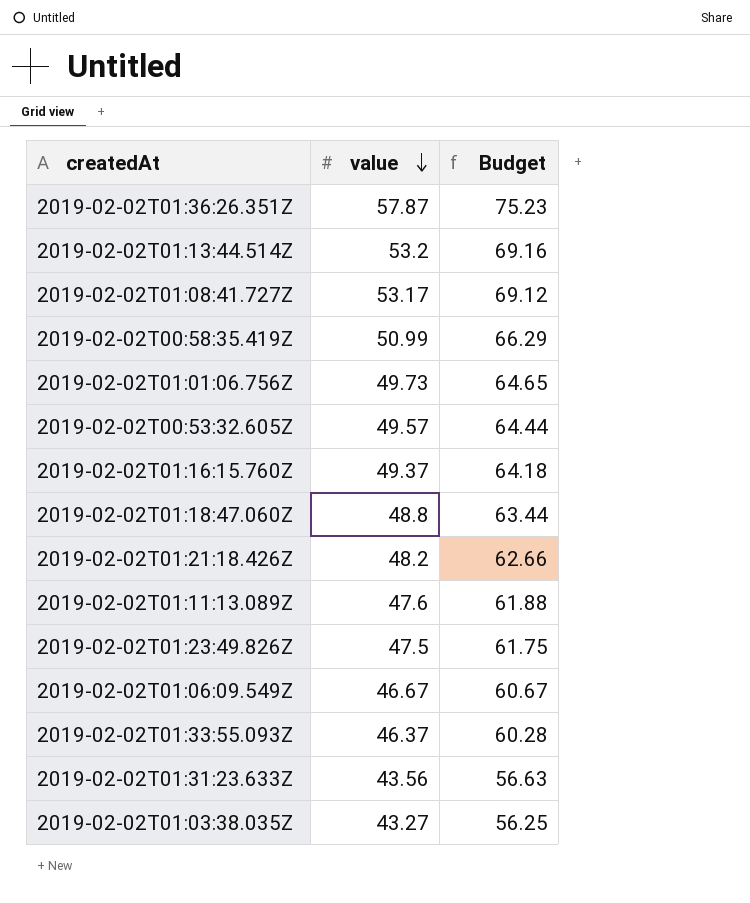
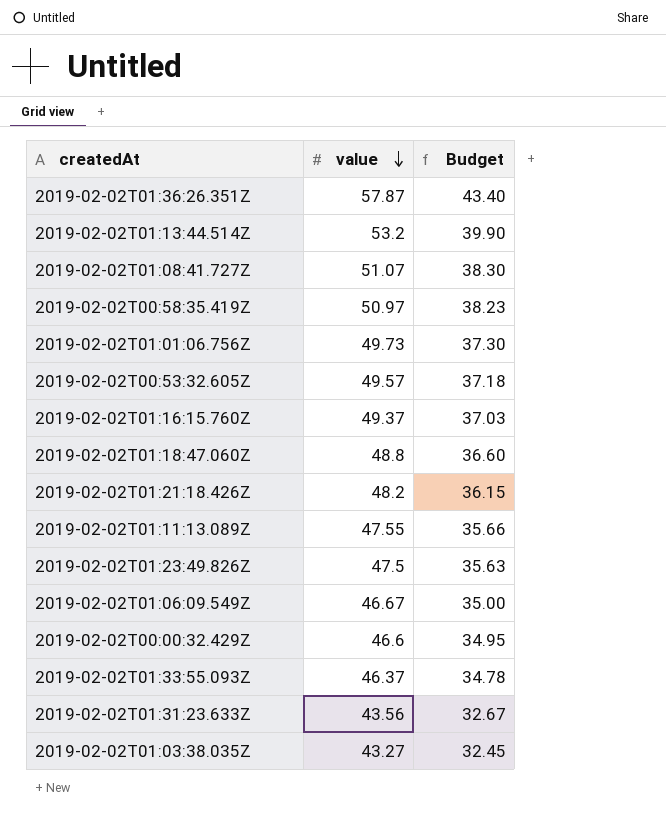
column Budget | formula: [value] * 1.3 -> [value] * 0.75
2019-02-02T01:08:41.727Z | value: 53.17 -> 51.07
2019-02-02T00:58:35.419Z | value: 50.99 -> 50.97
2019-02-02T01:11:13.089Z | value: 47.6 -> 47.55
row 2019-02-02T00:00:32.429Z: none -> 46.6 | 34.95

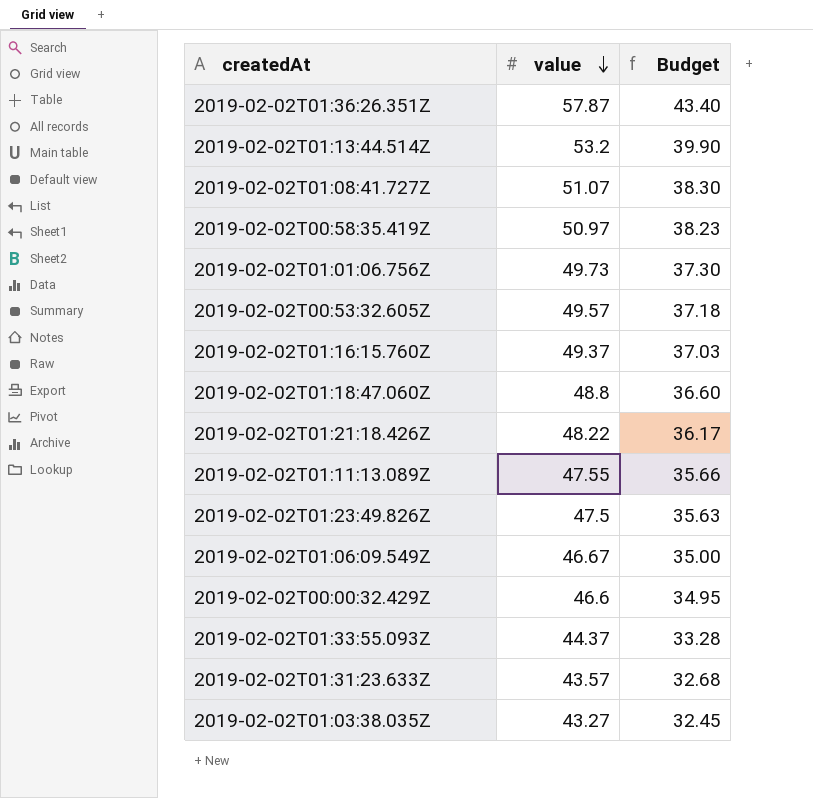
2019-02-02T01:21:18.426Z | value: 48.2 -> 48.22
2019-02-02T01:21:18.426Z | Budget: 36.15 -> 36.17
2019-02-02T01:33:55.093Z | value: 46.37 -> 44.37
2019-02-02T01:33:55.093Z | Budget: 34.78 -> 33.28
2019-02-02T01:31:23.633Z | value: 43.56 -> 43.57
2019-02-02T01:31:23.633Z | Budget: 32.67 -> 32.68

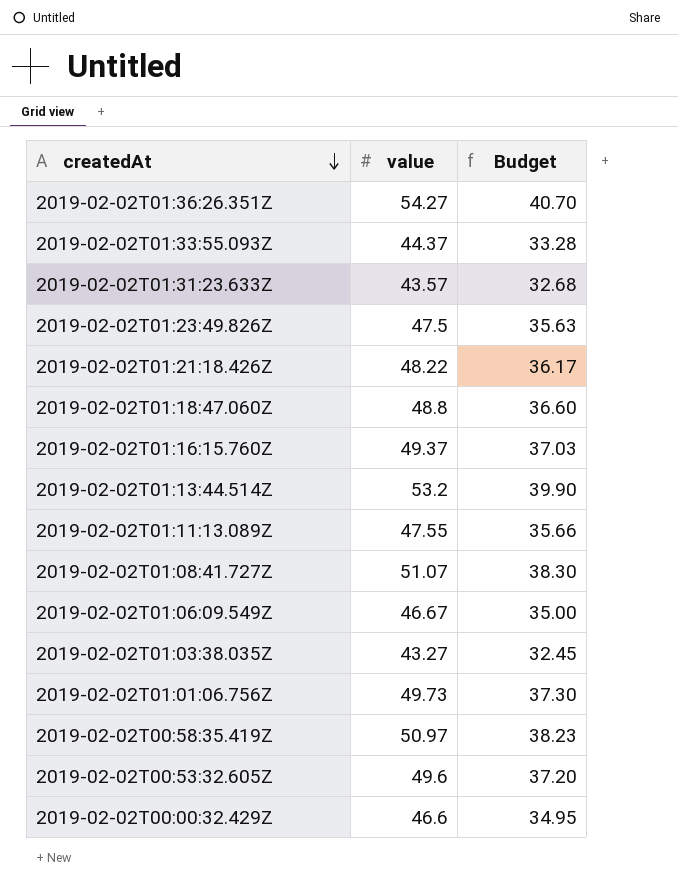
row order: value descending -> createdAt descending
2019-02-02T01:36:26.351Z | value: 57.87 -> 54.27
2019-02-02T01:36:26.351Z | Budget: 43.40 -> 40.70
2019-02-02T00:53:32.605Z | value: 49.57 -> 49.6
2019-02-02T00:53:32.605Z | Budget: 37.18 -> 37.20

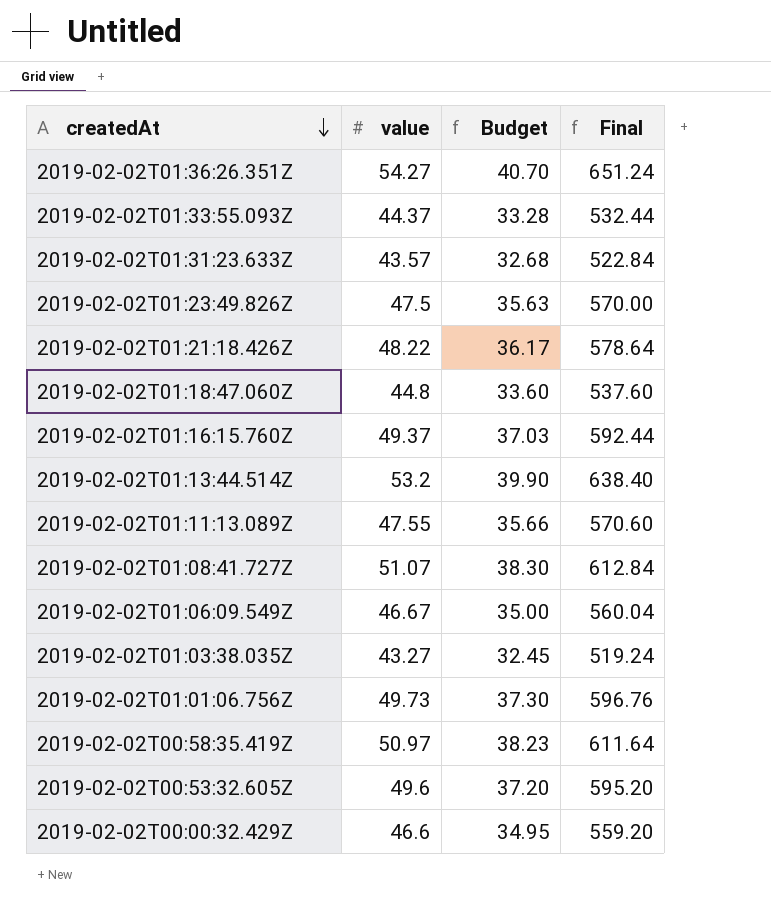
column Final | formula: none -> [value] * 12
2019-02-02T01:18:47.060Z | value: 48.8 -> 44.8
2019-02-02T01:18:47.060Z | Budget: 36.60 -> 33.60

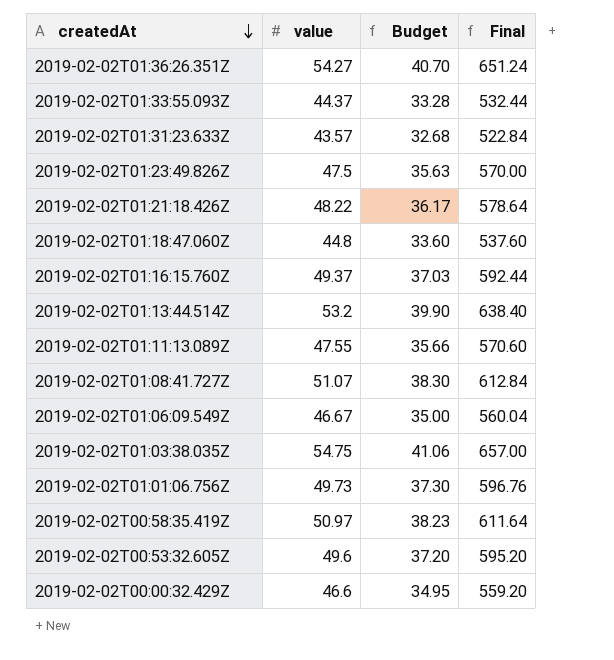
2019-02-02T01:03:38.035Z | value: 43.27 -> 54.75
2019-02-02T01:03:38.035Z | Budget: 32.45 -> 41.06
2019-02-02T01:03:38.035Z | Final: 519.24 -> 657.00

